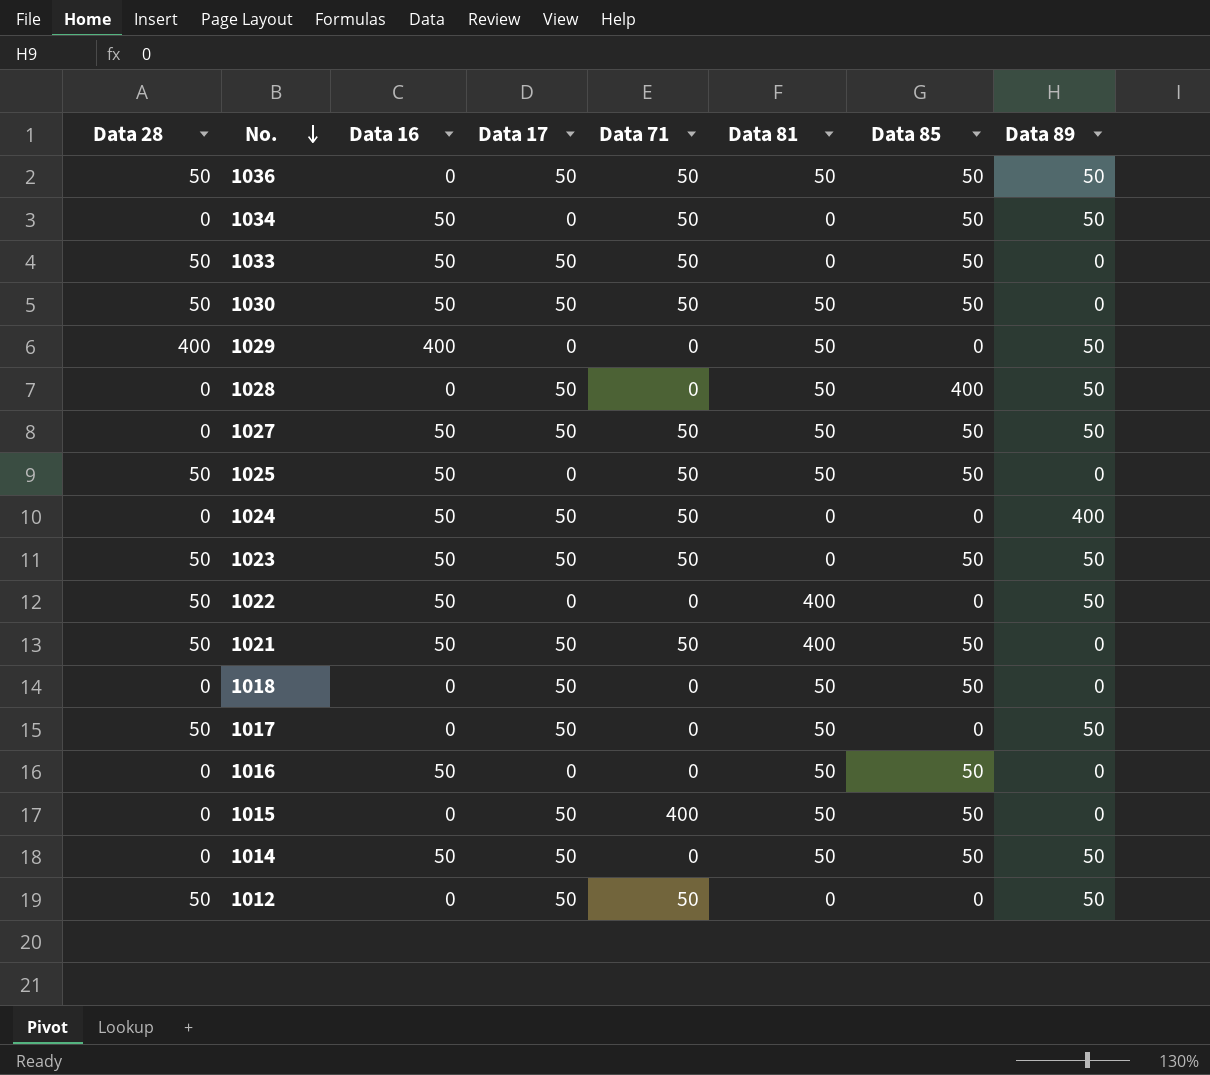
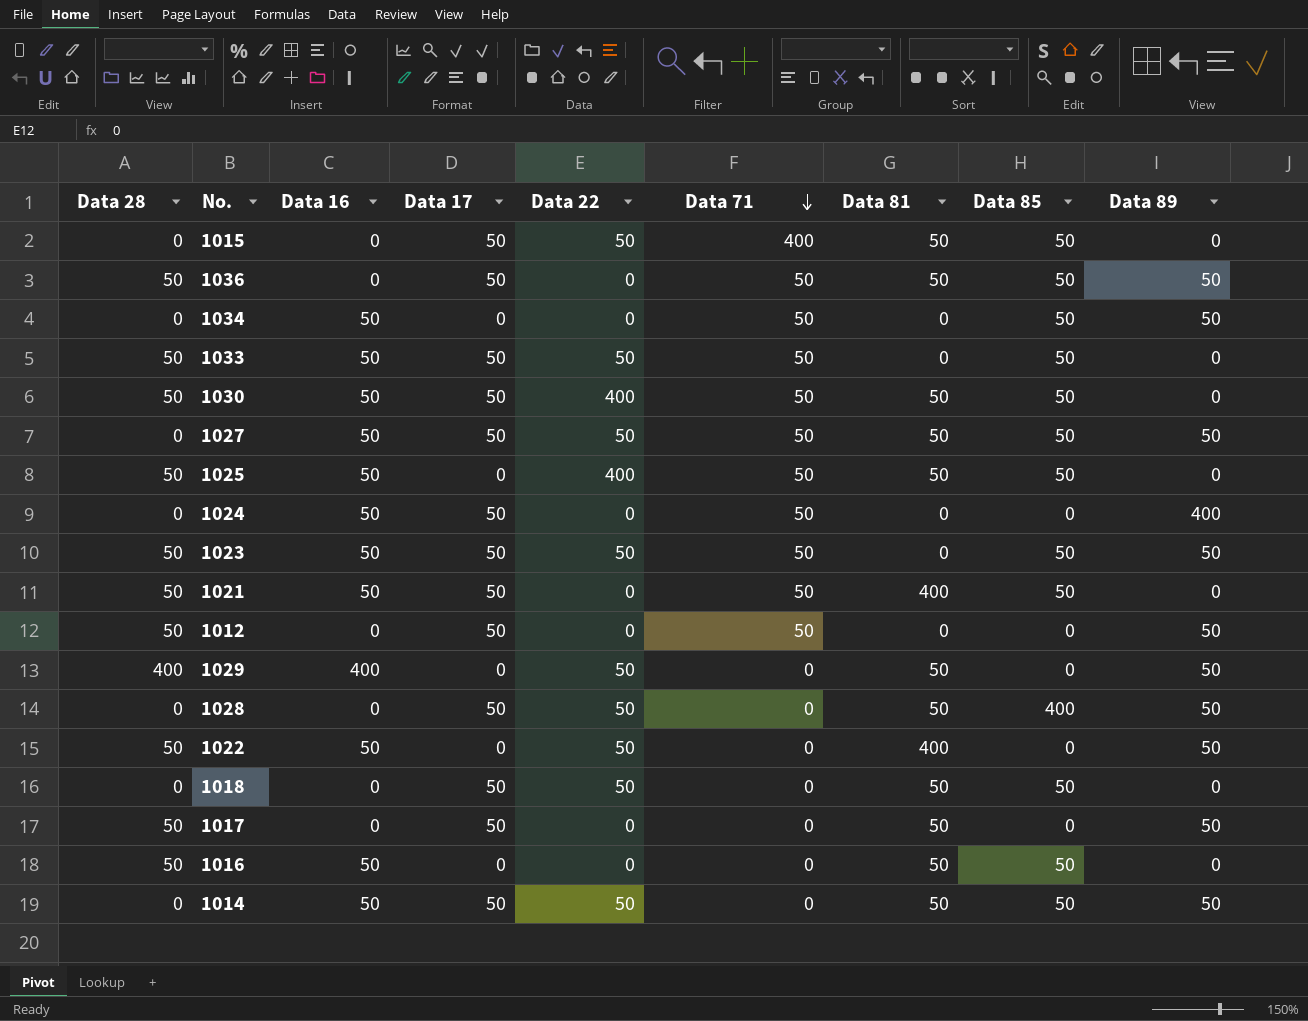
row order: No. descending -> Data 71 descending
column Data 22 | position: none -> 5
1016 | Data 28: 0 -> 50

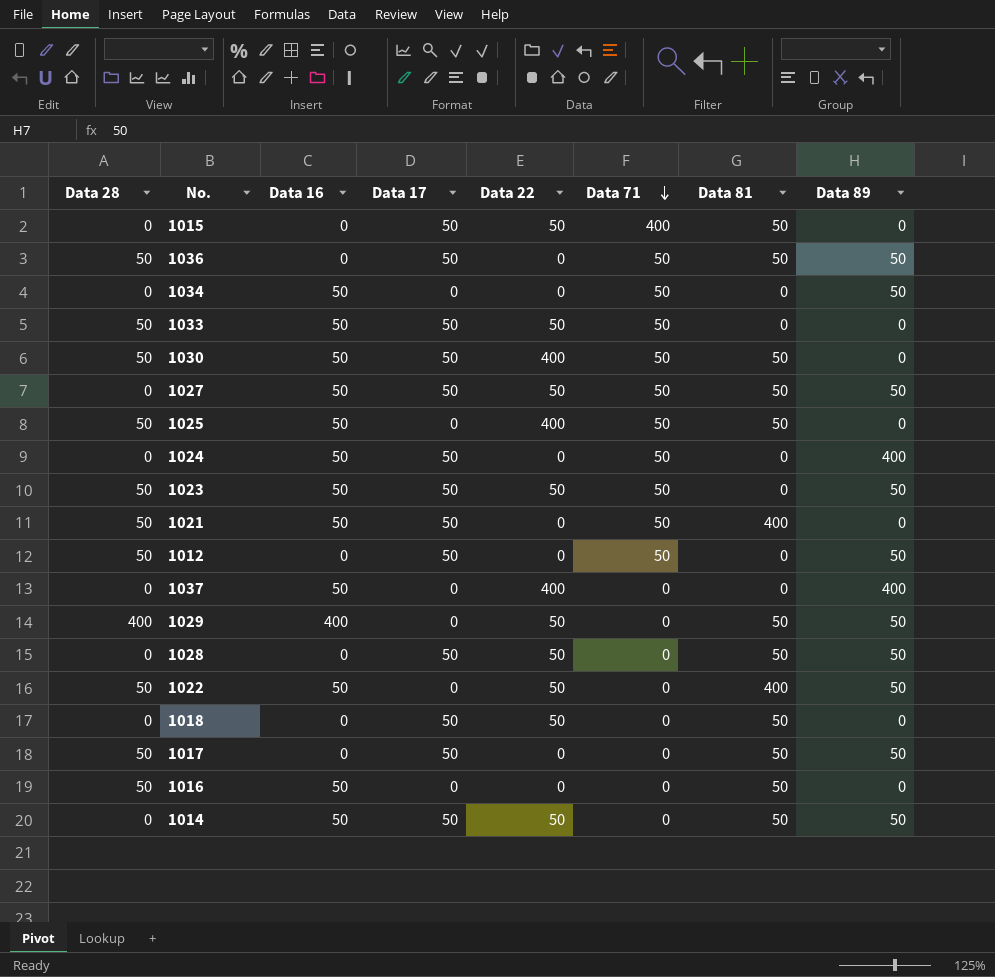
column Data 85 | position: 8 -> none
row 1037: none -> 0 | 50 | 0 | 400 | 0 | 0 | 400

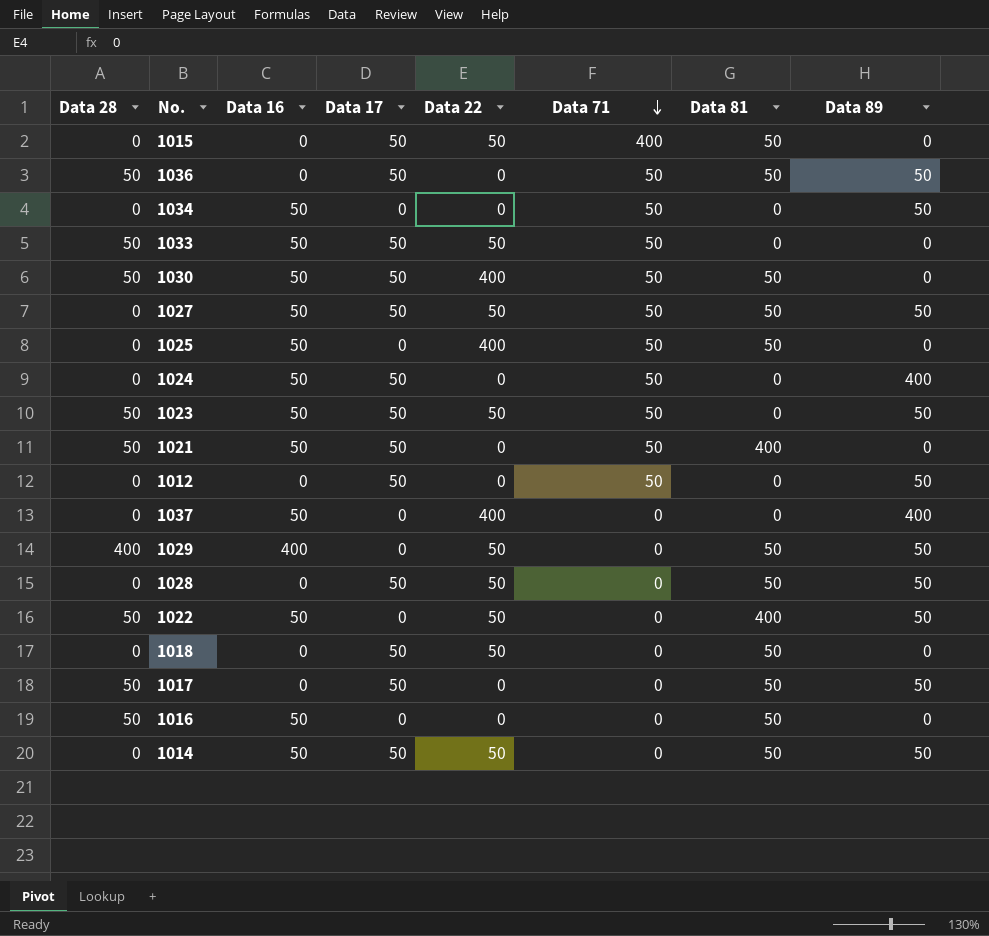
1025 | Data 28: 50 -> 0
1012 | Data 28: 50 -> 0

